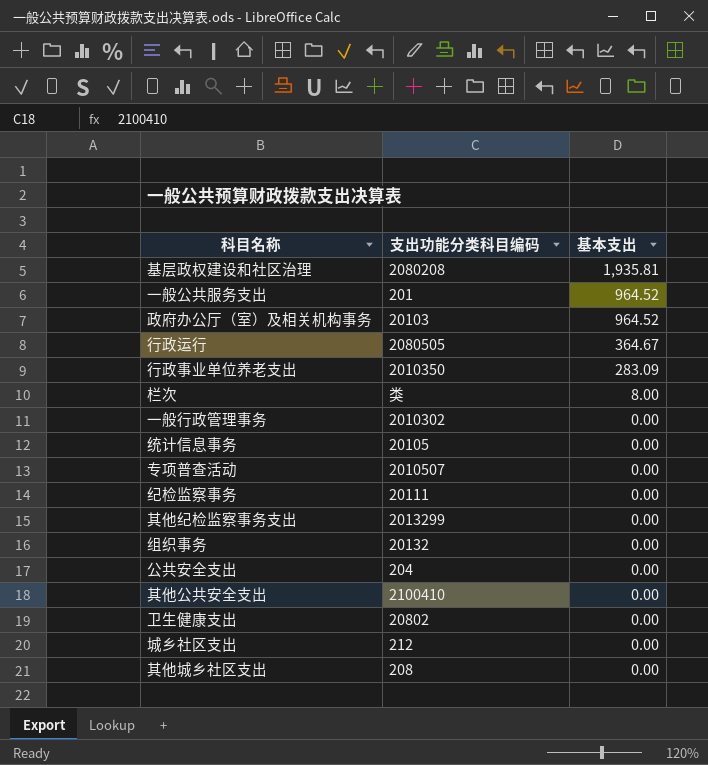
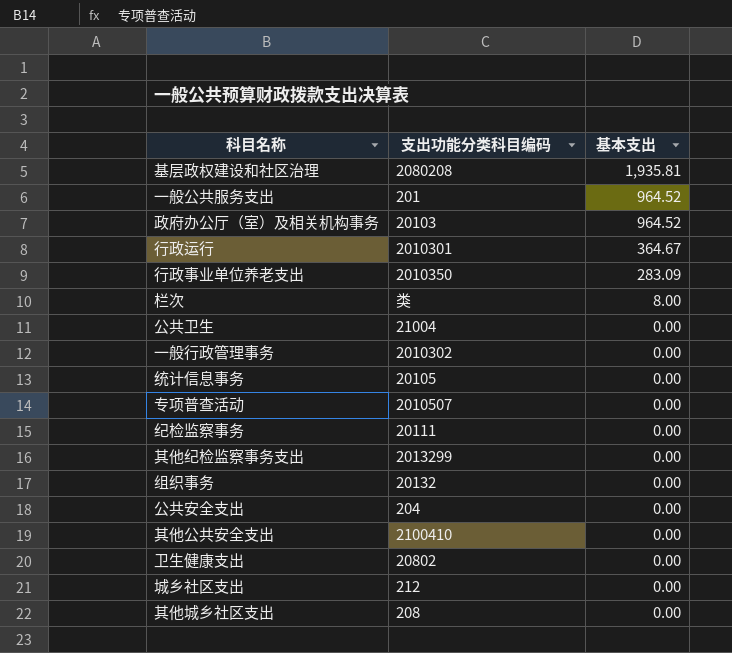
行政运行 | 支出功能分类科目编码: 2080505 -> 2010301
row 公共卫生: none -> 21004 | 0.00

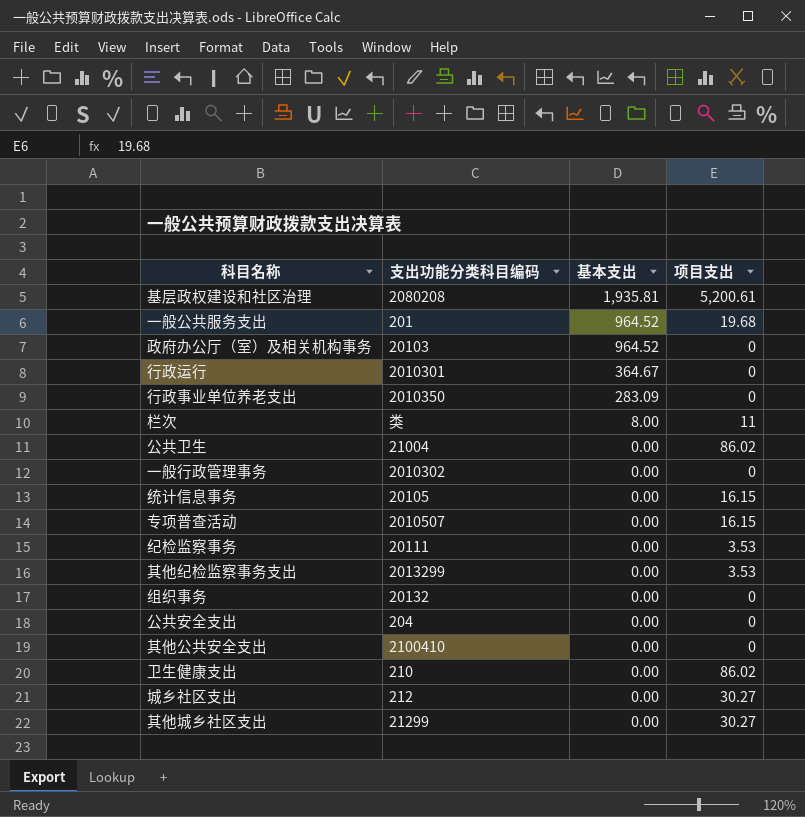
column 项目支出 | position: none -> 4
卫生健康支出 | 支出功能分类科目编码: 20802 -> 210
其他城乡社区支出 | 支出功能分类科目编码: 208 -> 21299

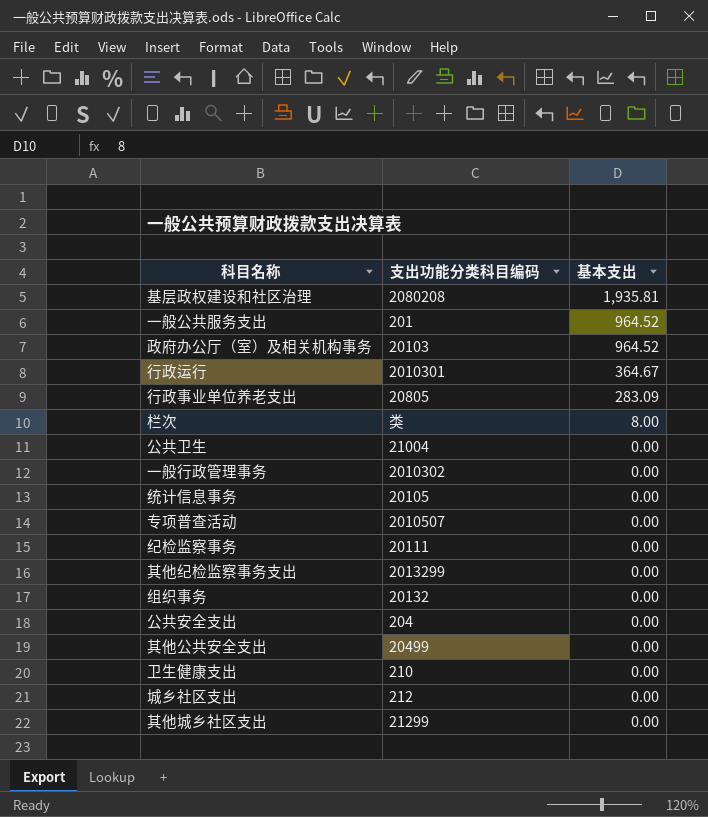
column 项目支出 | position: 4 -> none
行政事业单位养老支出 | 支出功能分类科目编码: 2010350 -> 20805
其他公共安全支出 | 支出功能分类科目编码: 2100410 -> 20499

